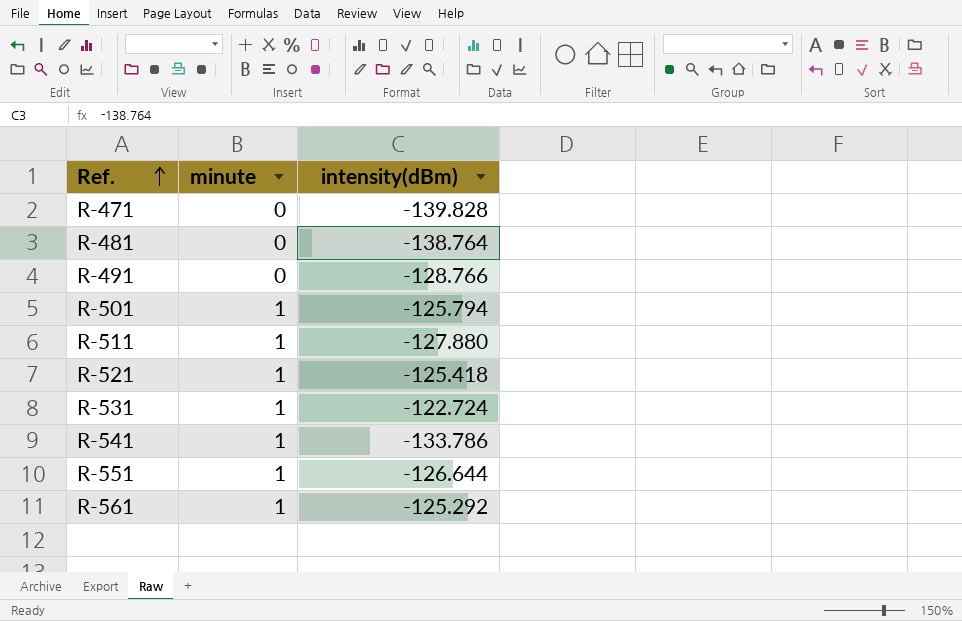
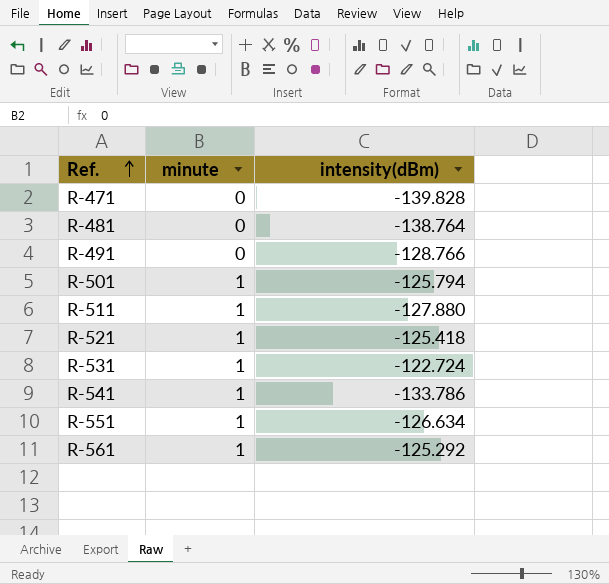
R-551 | intensity(dBm): -126.644 -> -126.634

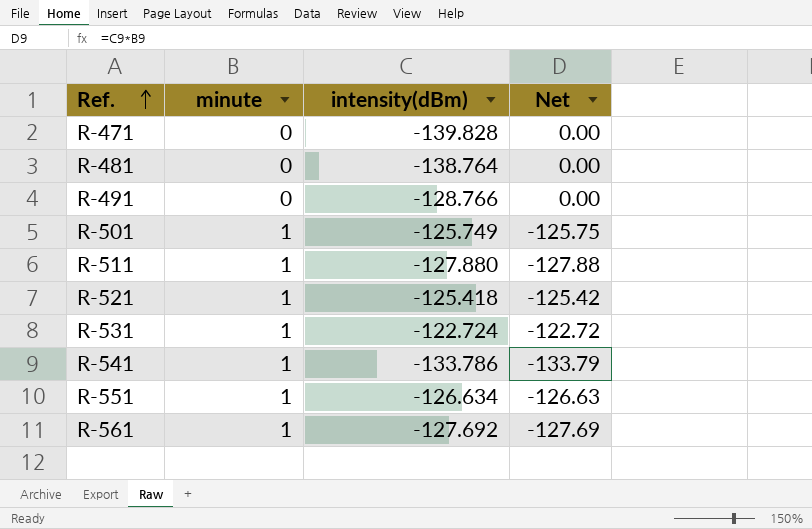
column Net | formula: none -> [minute] * [intensity(dBm)]
R-501 | intensity(dBm): -125.794 -> -125.749
R-561 | intensity(dBm): -125.292 -> -127.692

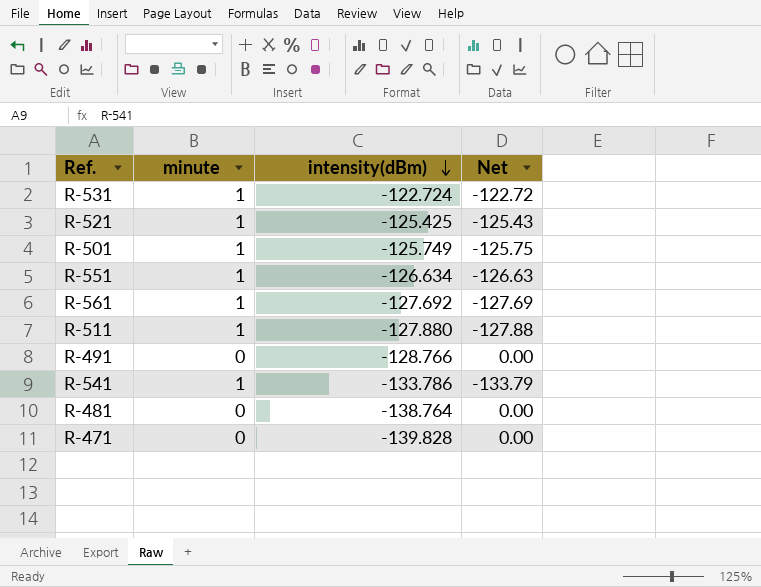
row order: Ref. ascending -> intensity(dBm) descending
R-521 | intensity(dBm): -125.418 -> -125.425
R-521 | Net: -125.42 -> -125.43

